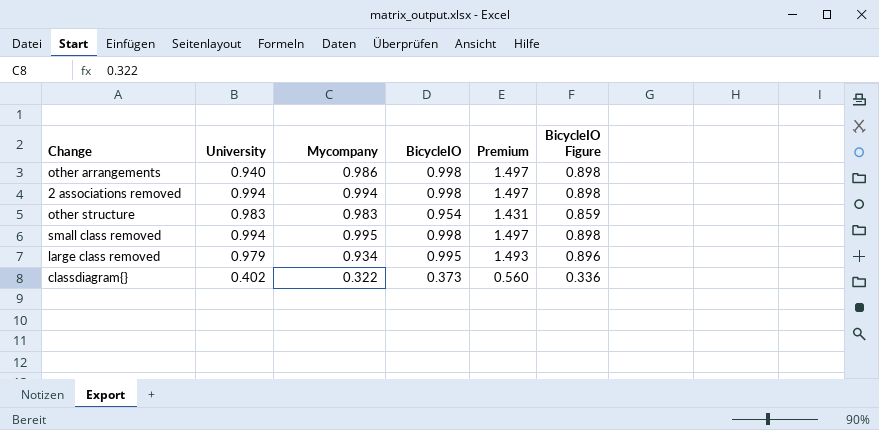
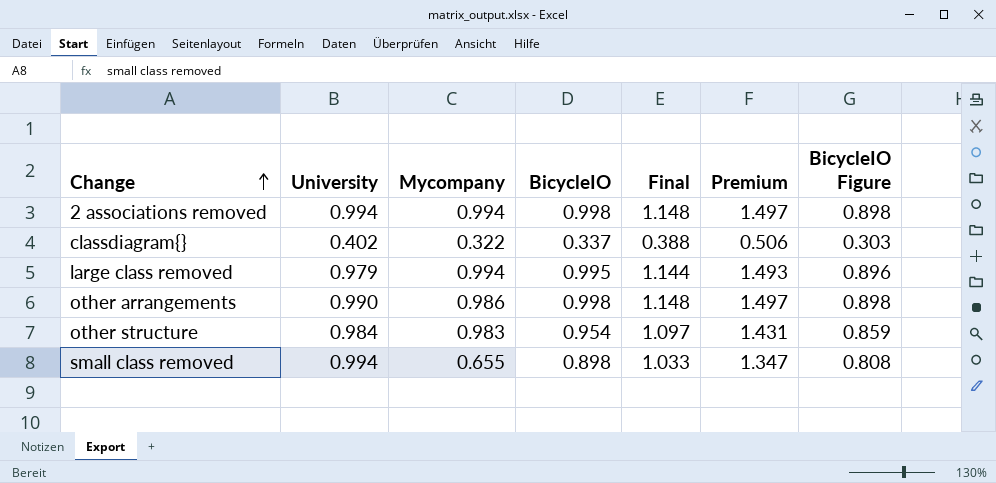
row order: none -> Change ascending
column Final | formula: none -> [BicycleIO] * 1.15
classdiagram{} | BicycleIO: 0.373 -> 0.337
classdiagram{} | Premium: 0.560 -> 0.506
classdiagram{} | BicycleIO Figure: 0.336 -> 0.303
large class removed | Mycompany: 0.934 -> 0.994
other arrangements | University: 0.940 -> 0.990
other structure | University: 0.983 -> 0.984
small class removed | Mycompany: 0.995 -> 0.655
small class removed | BicycleIO: 0.998 -> 0.898
small class removed | Premium: 1.497 -> 1.347
small class removed | BicycleIO Figure: 0.898 -> 0.808

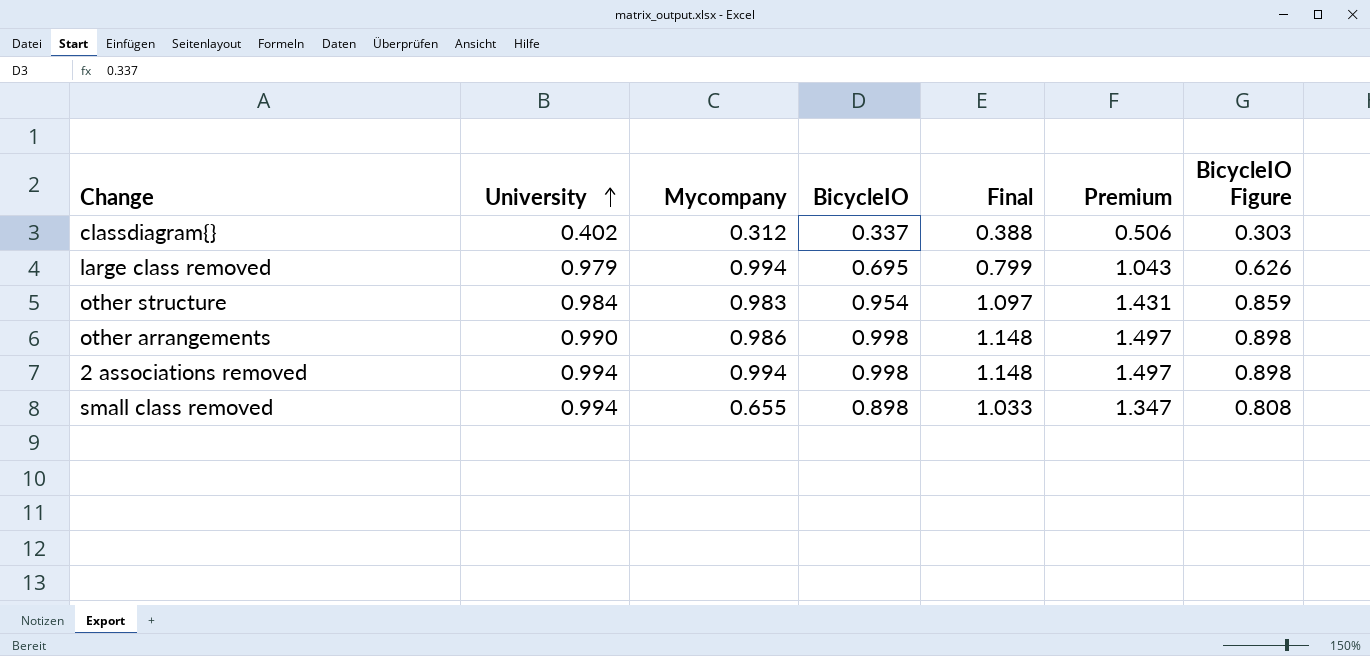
row order: Change ascending -> University ascending
classdiagram{} | Mycompany: 0.322 -> 0.312
large class removed | BicycleIO: 0.995 -> 0.695
large class removed | Final: 1.144 -> 0.799
large class removed | Premium: 1.493 -> 1.043
large class removed | BicycleIO Figure: 0.896 -> 0.626

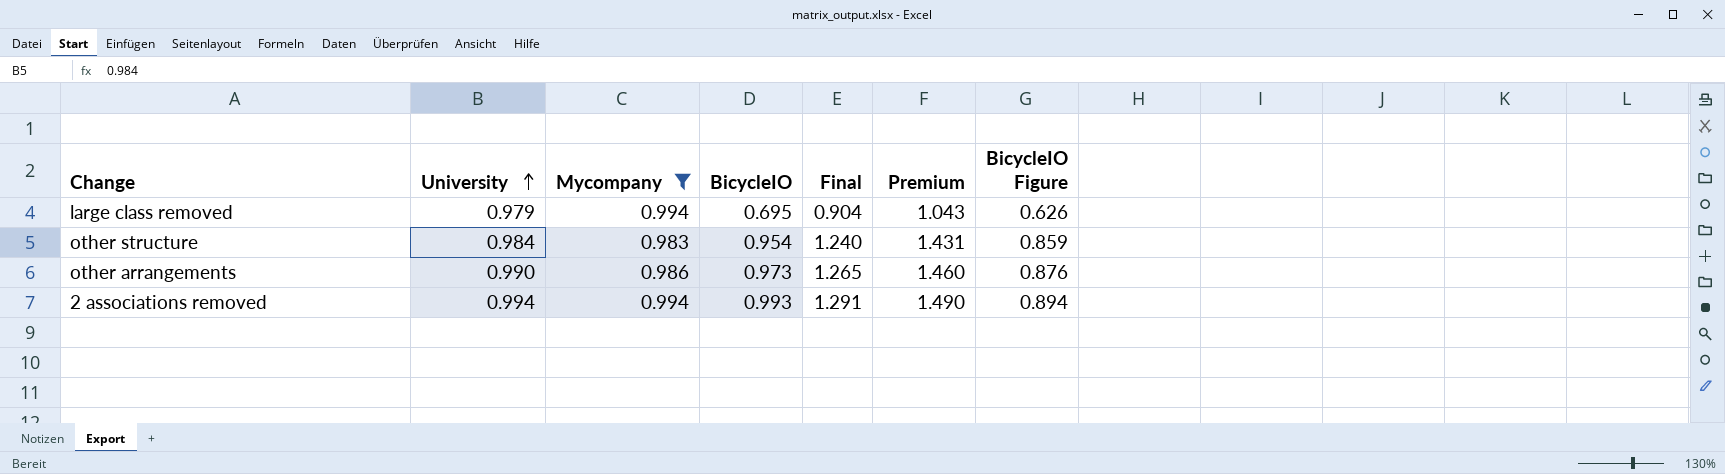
filter: none -> Mycompany >= 0.983
column Final | formula: [BicycleIO] * 1.15 -> [BicycleIO] * 1.3
other arrangements | BicycleIO: 0.998 -> 0.973
other arrangements | Premium: 1.497 -> 1.460
other arrangements | BicycleIO Figure: 0.898 -> 0.876
2 associations removed | BicycleIO: 0.998 -> 0.993
2 associations removed | Premium: 1.497 -> 1.490
2 associations removed | BicycleIO Figure: 0.898 -> 0.894

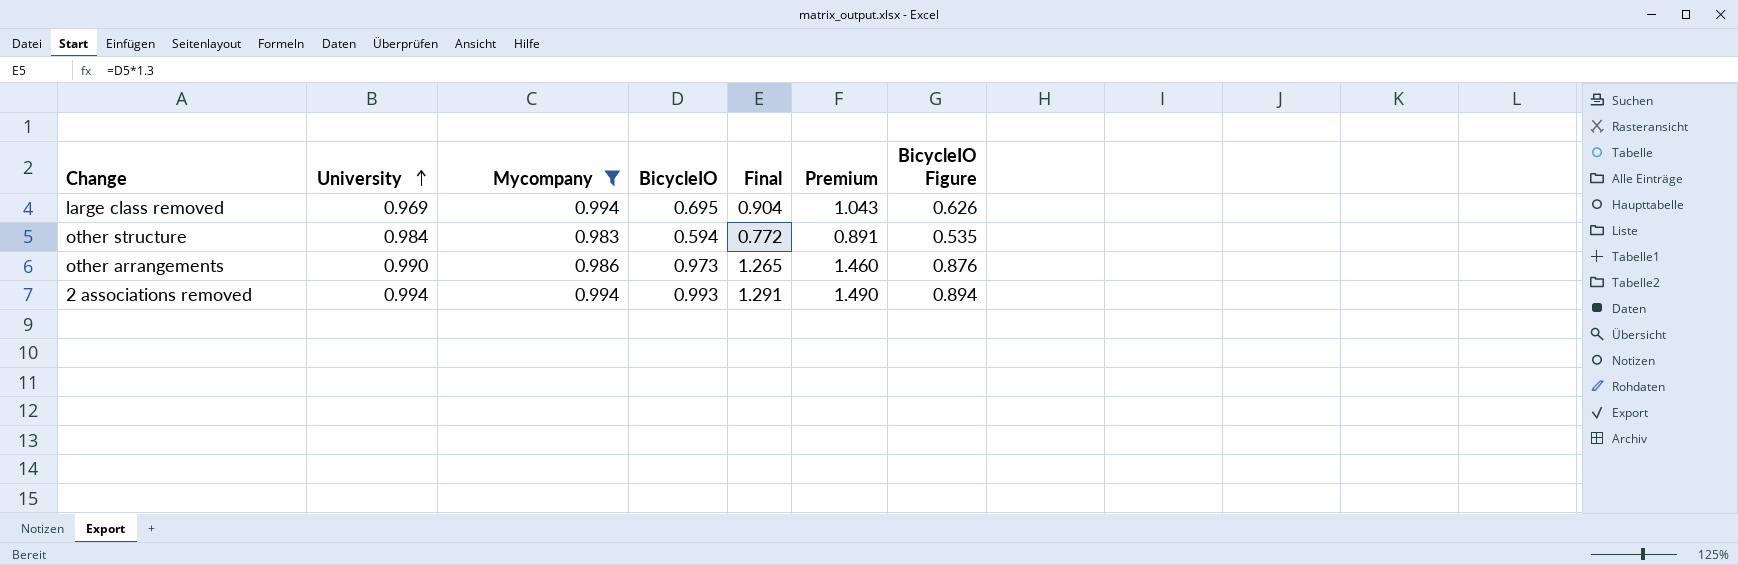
large class removed | University: 0.979 -> 0.969
other structure | BicycleIO: 0.954 -> 0.594
other structure | Final: 1.240 -> 0.772
other structure | Premium: 1.431 -> 0.891
other structure | BicycleIO Figure: 0.859 -> 0.535

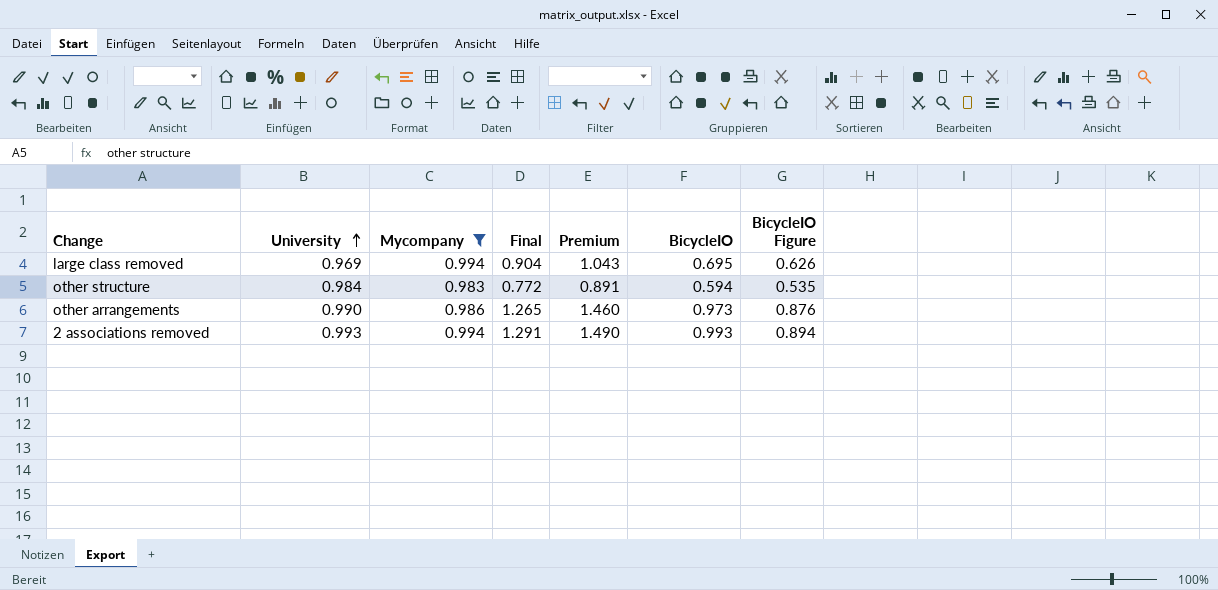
column BicycleIO | position: 4 -> 6
2 associations removed | University: 0.994 -> 0.993

